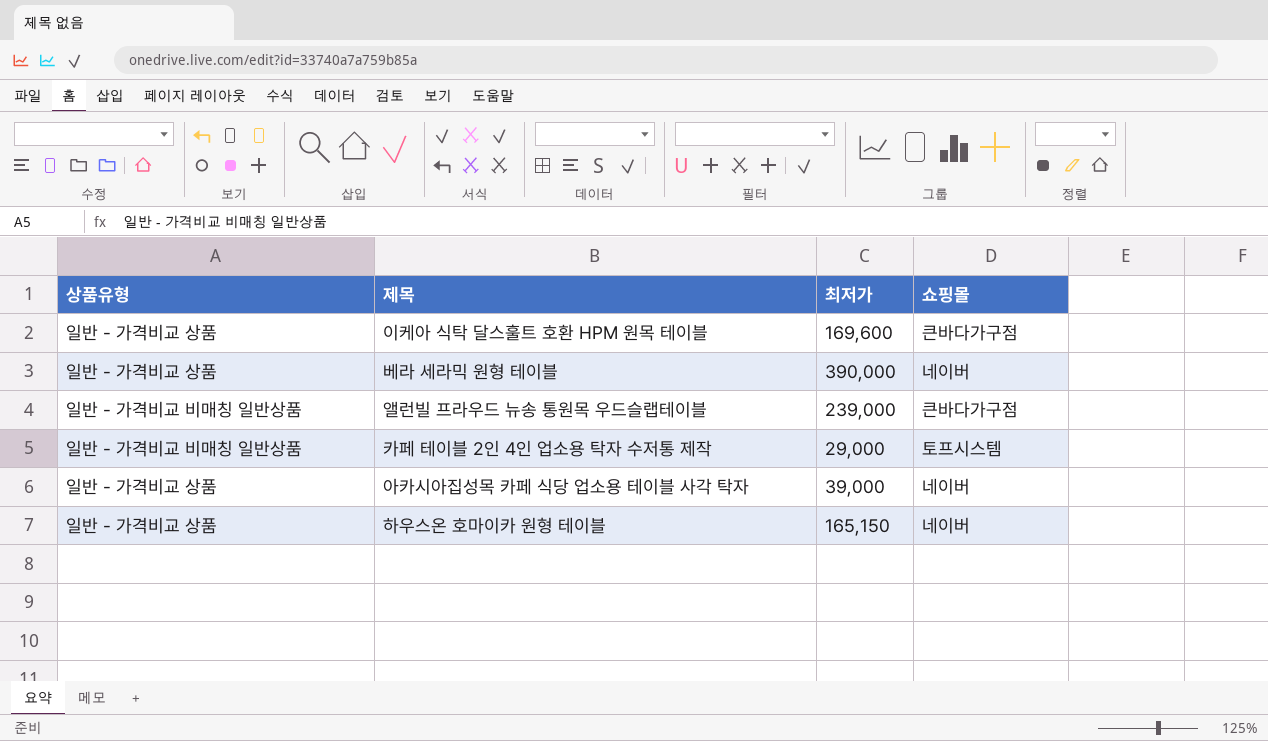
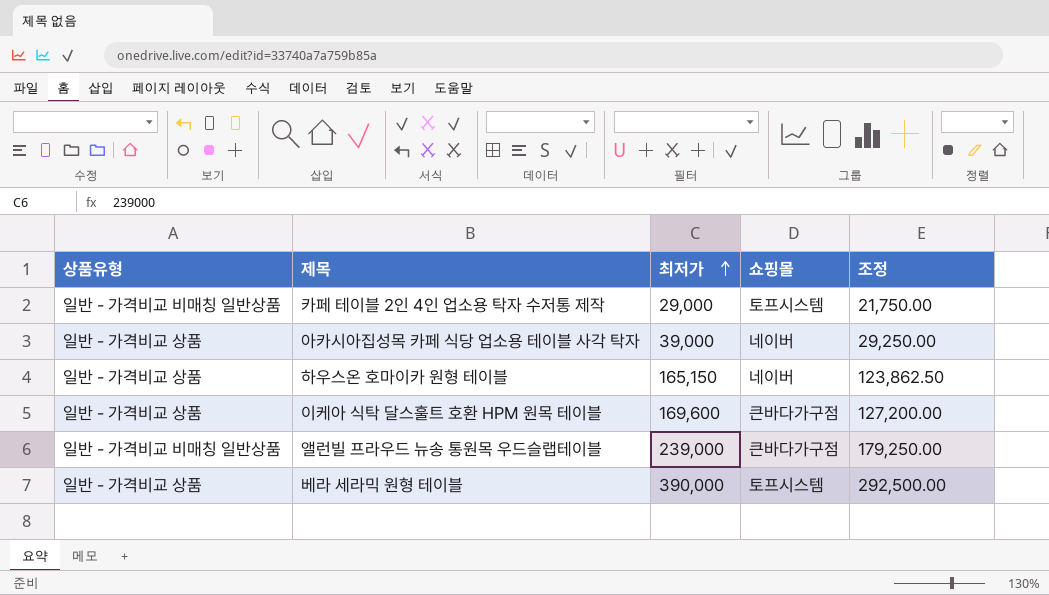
row order: none -> 최저가 ascending
column 조정 | formula: none -> [최저가] * 0.75
베라 세라믹 원형 테이블 | 쇼핑몰: 네이버 -> 토프시스템

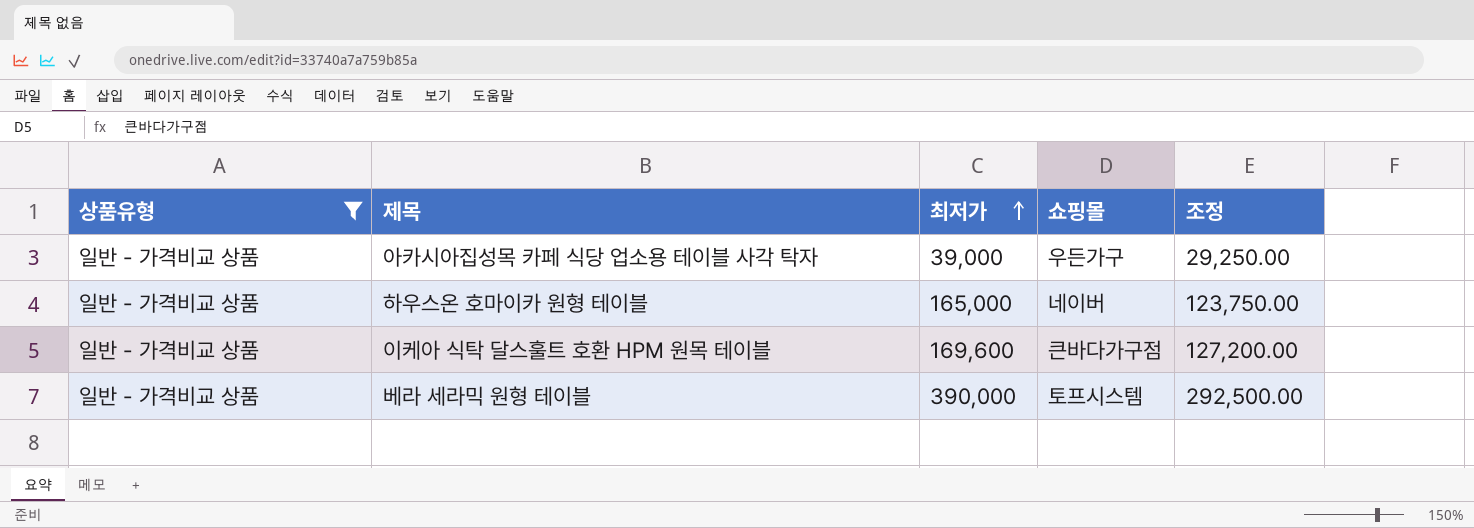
filter: none -> 상품유형 = 일반 - 가격비교 상품
아카시아집성목 카페 식당 업소용 테이블 사각 탁자 | 쇼핑몰: 네이버 -> 우든가구
하우스온 호마이카 원형 테이블 | 최저가: 165,150 -> 165,000
하우스온 호마이카 원형 테이블 | 조정: 123,862.50 -> 123,750.00

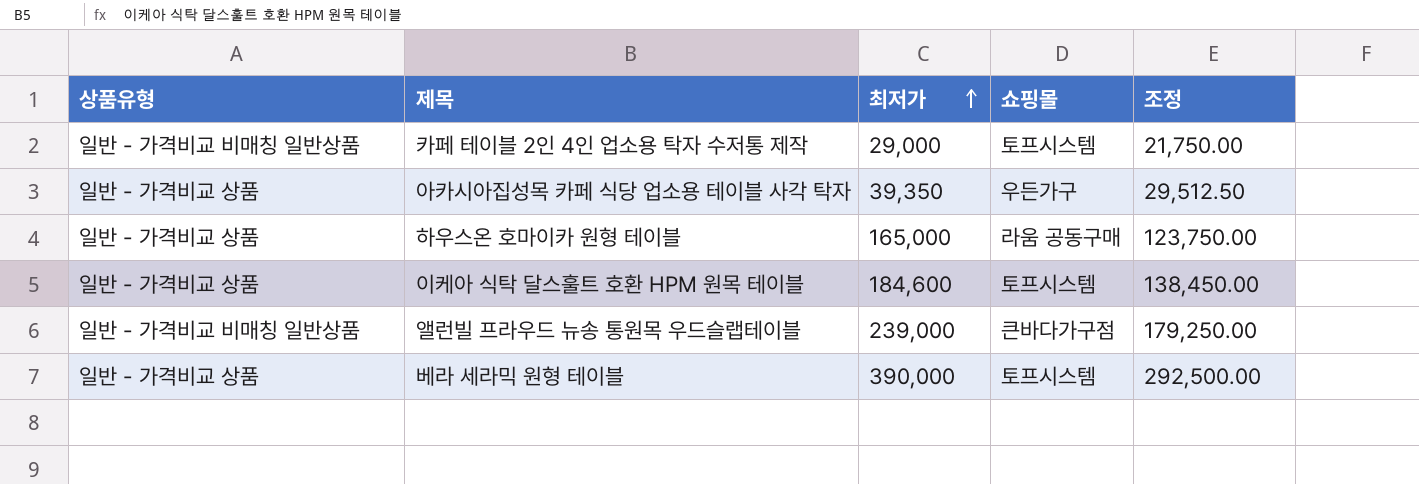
filter: 상품유형 = 일반 - 가격비교 상품 -> none
아카시아집성목 카페 식당 업소용 테이블 사각 탁자 | 최저가: 39,000 -> 39,350
아카시아집성목 카페 식당 업소용 테이블 사각 탁자 | 조정: 29,250.00 -> 29,512.50
하우스온 호마이카 원형 테이블 | 쇼핑몰: 네이버 -> 라움 공동구매
이케아 식탁 달스훌트 호환 HPM 원목 테이블 | 최저가: 169,600 -> 184,600
이케아 식탁 달스훌트 호환 HPM 원목 테이블 | 쇼핑몰: 큰바다가구점 -> 토프시스템
이케아 식탁 달스훌트 호환 HPM 원목 테이블 | 조정: 127,200.00 -> 138,450.00

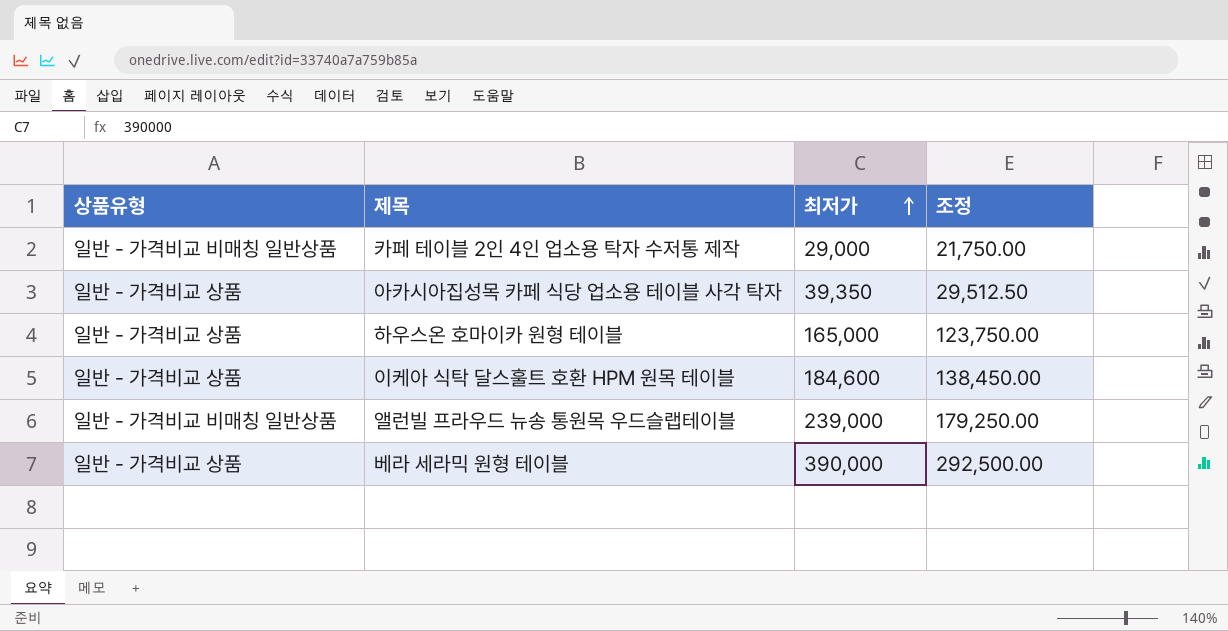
column 쇼핑몰 | position: 4 -> none

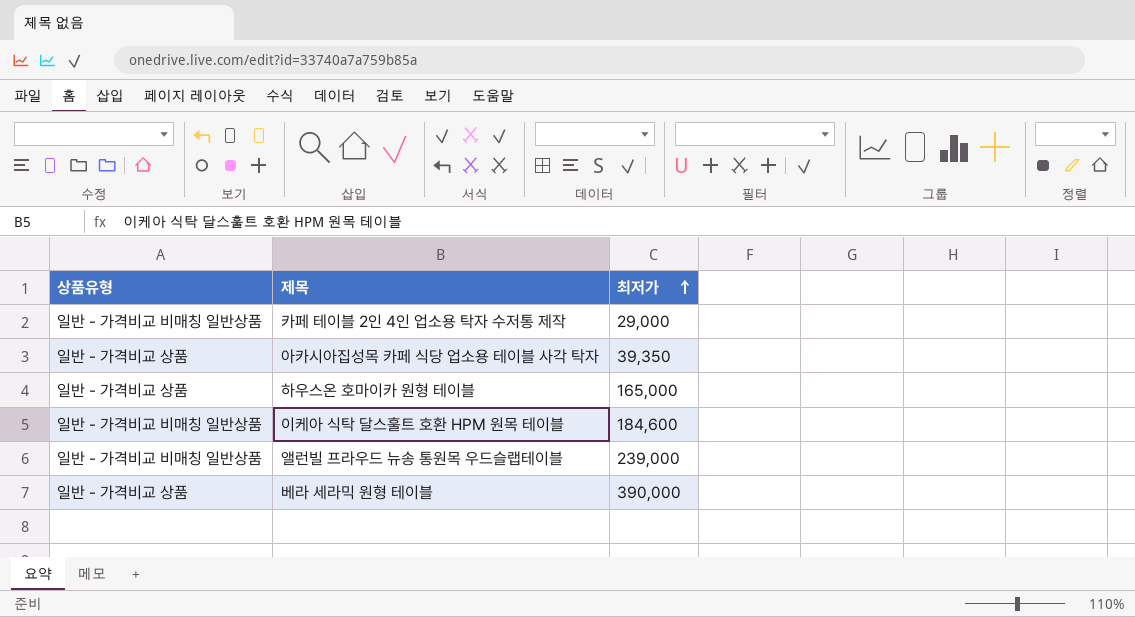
column 조정 | formula: [최저가] * 0.75 -> none
이케아 식탁 달스훌트 호환 HPM 원목 테이블 | 상품유형: 일반 - 가격비교 상품 -> 일반 - 가격비교 비매칭 일반상품

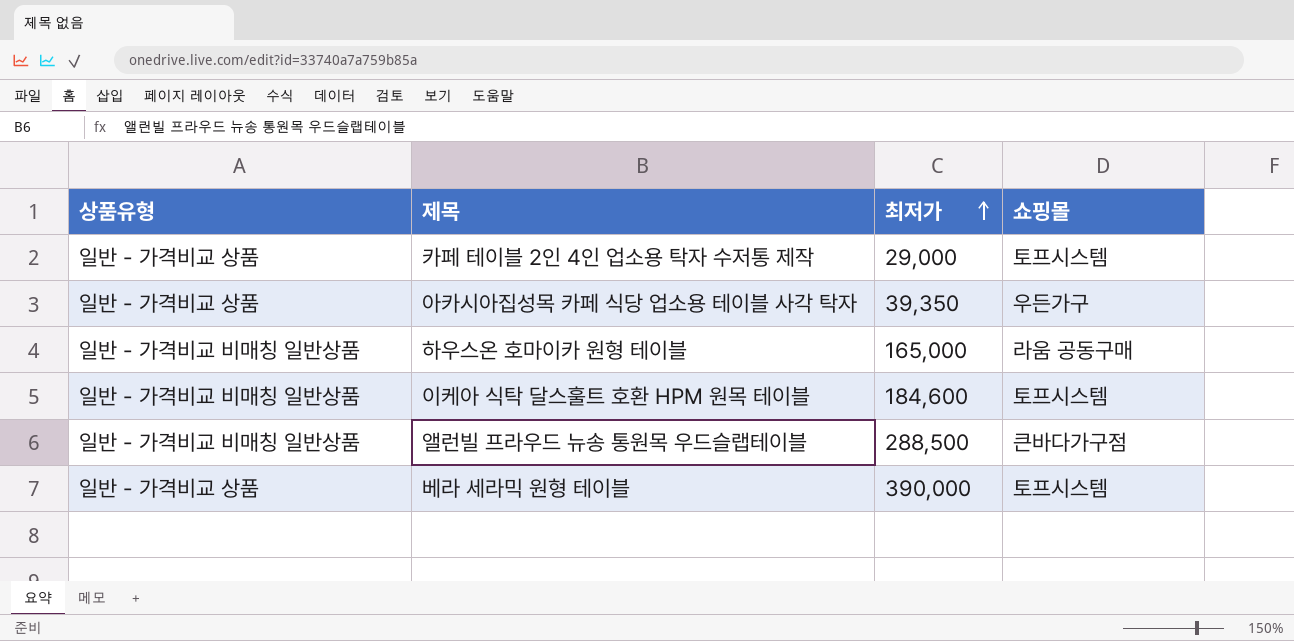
column 쇼핑몰 | position: none -> 4
카페 테이블 2인 4인 업소용 탁자 수저통 제작 | 상품유형: 일반 - 가격비교 비매칭 일반상품 -> 일반 - 가격비교 상품
하우스온 호마이카 원형 테이블 | 상품유형: 일반 - 가격비교 상품 -> 일반 - 가격비교 비매칭 일반상품
앨런빌 프라우드 뉴송 통원목 우드슬랩테이블 | 최저가: 239,000 -> 288,500

